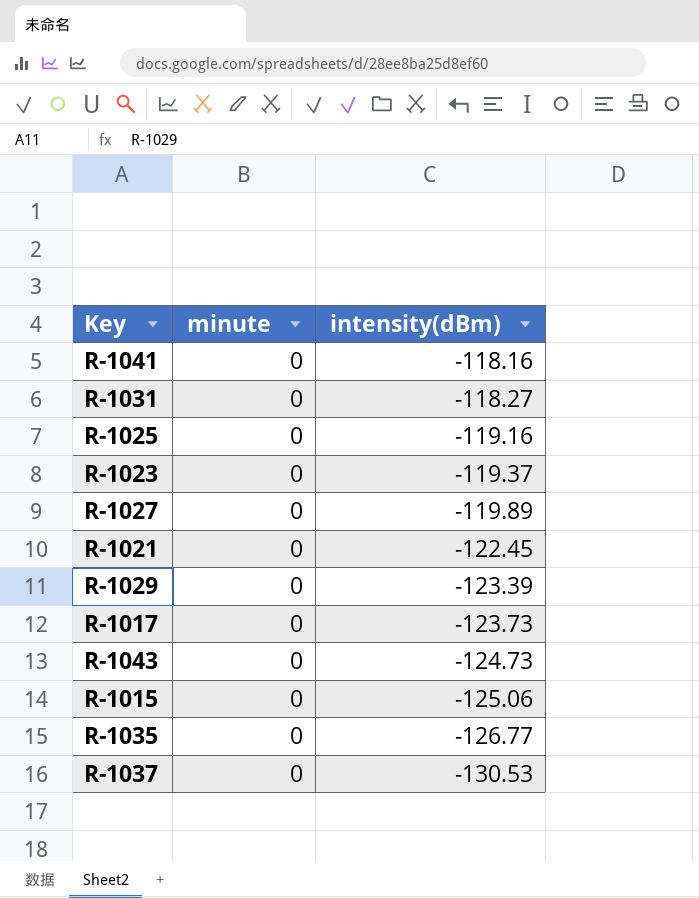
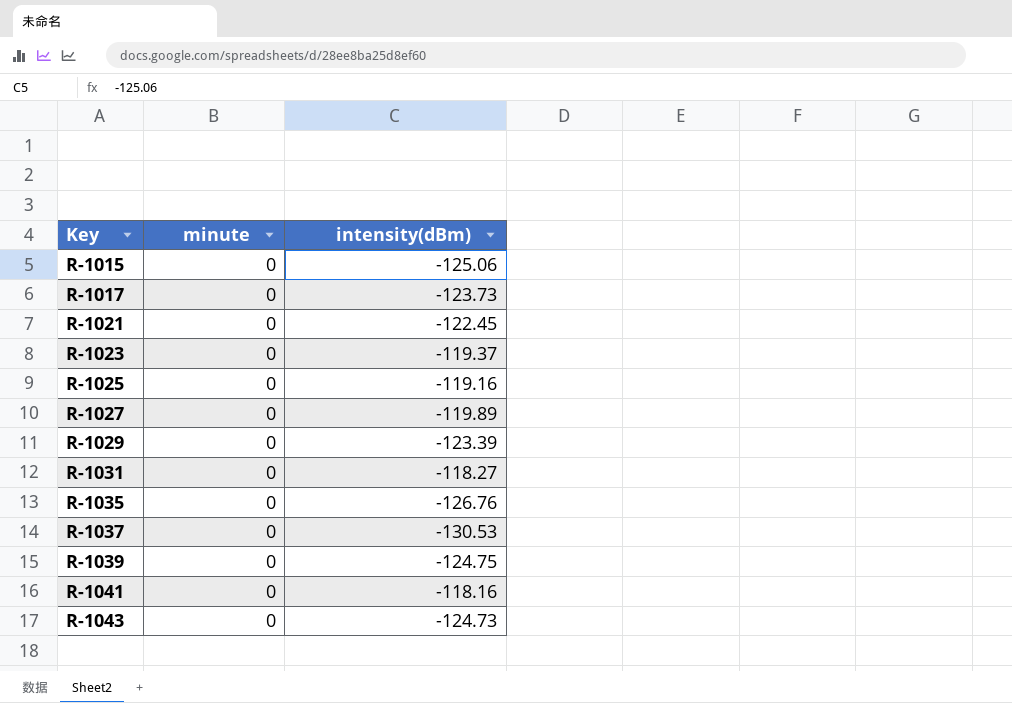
row order: intensity(dBm) descending -> Key ascending
R-1035 | intensity(dBm): -126.77 -> -126.76
row R-1039: none -> 0 | -124.75

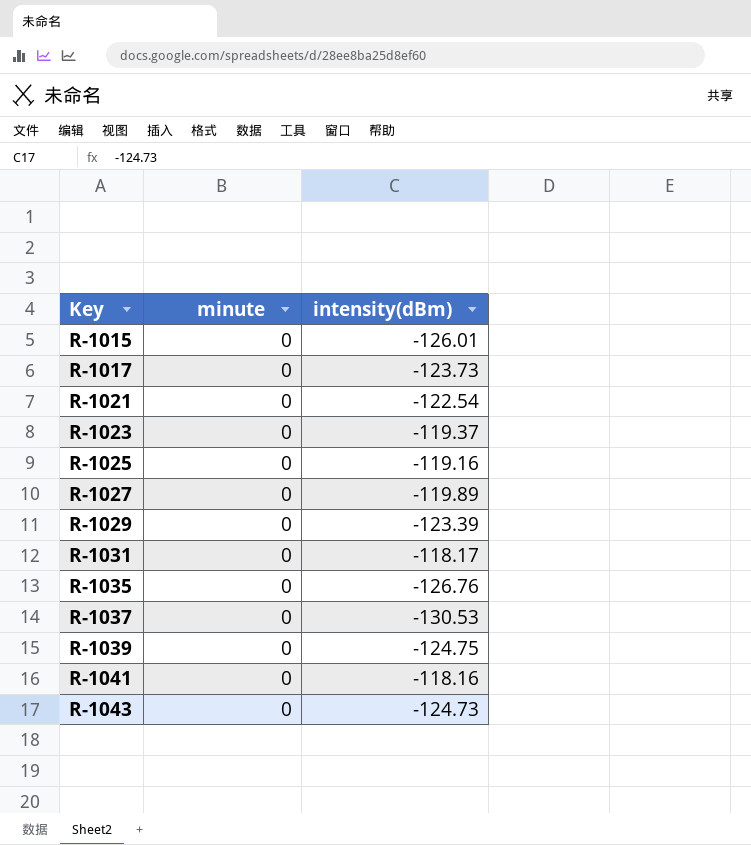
R-1015 | intensity(dBm): -125.06 -> -126.01
R-1021 | intensity(dBm): -122.45 -> -122.54
R-1031 | intensity(dBm): -118.27 -> -118.17

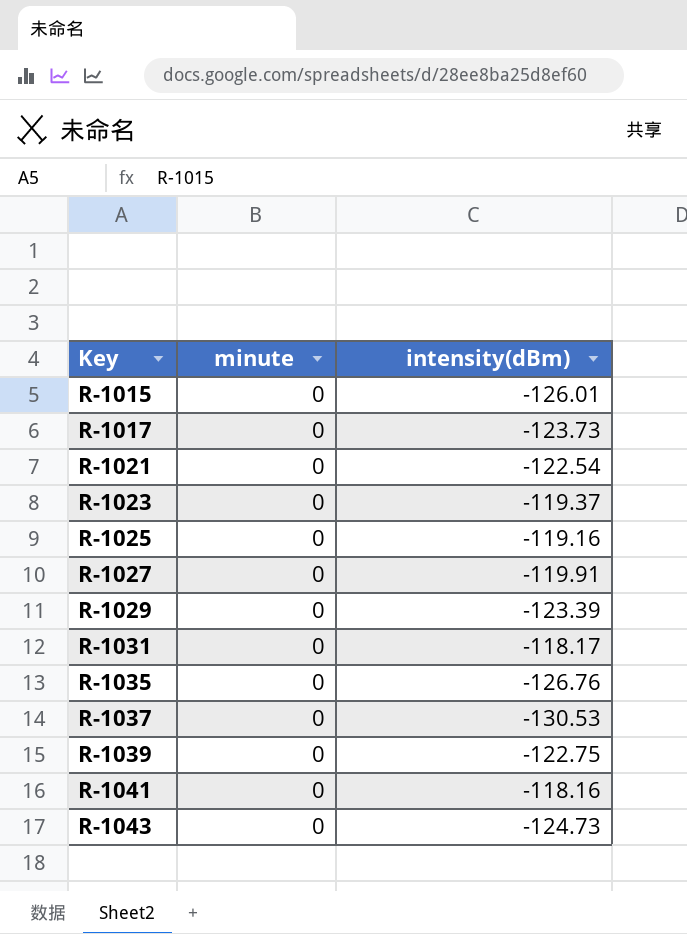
R-1027 | intensity(dBm): -119.89 -> -119.91
R-1039 | intensity(dBm): -124.75 -> -122.75

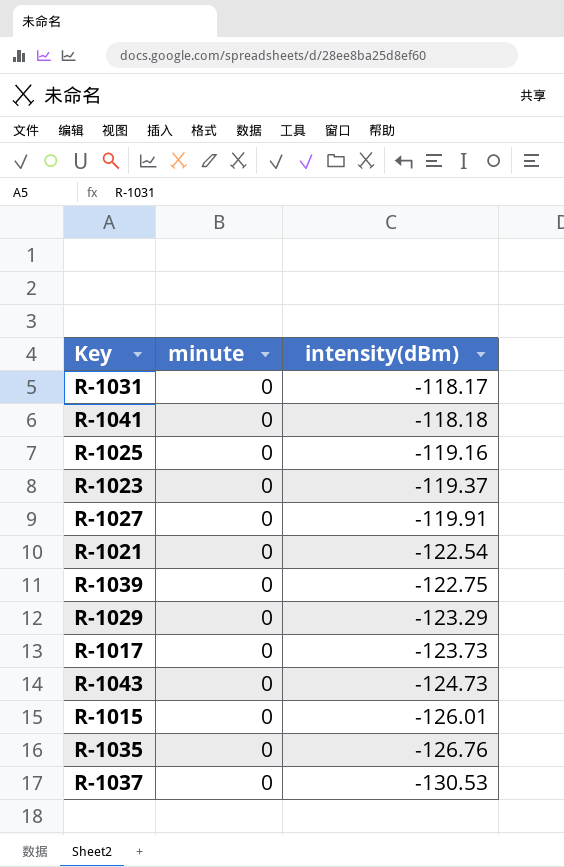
row order: Key ascending -> intensity(dBm) descending
R-1041 | intensity(dBm): -118.16 -> -118.18
R-1029 | intensity(dBm): -123.39 -> -123.29

